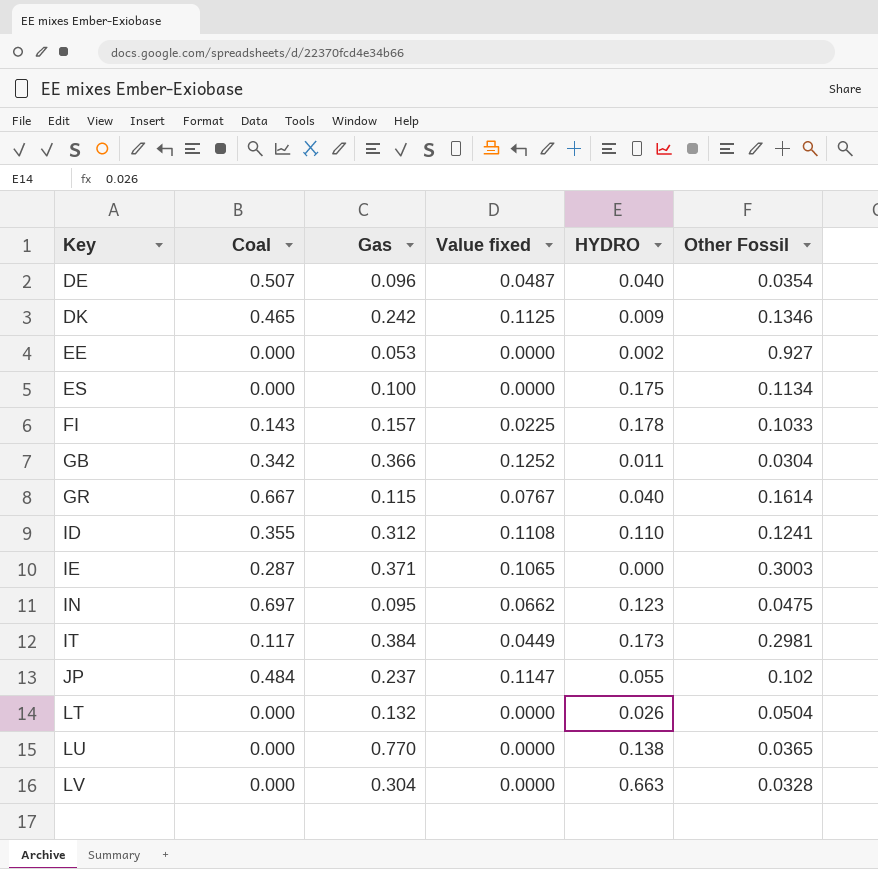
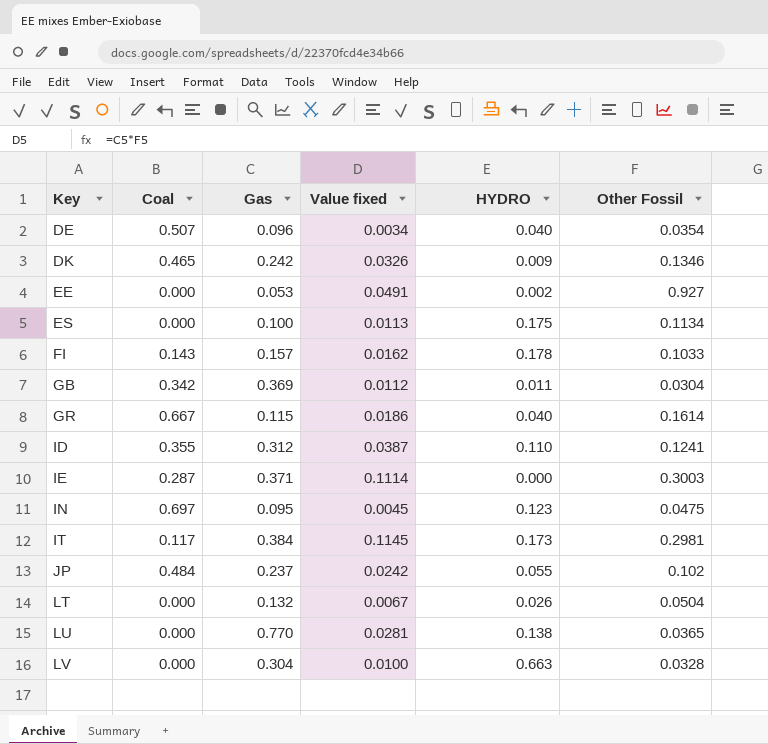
column Value fixed | formula: [Coal] * [Gas] -> [Gas] * [Other Fossil]
GB | Gas: 0.366 -> 0.369

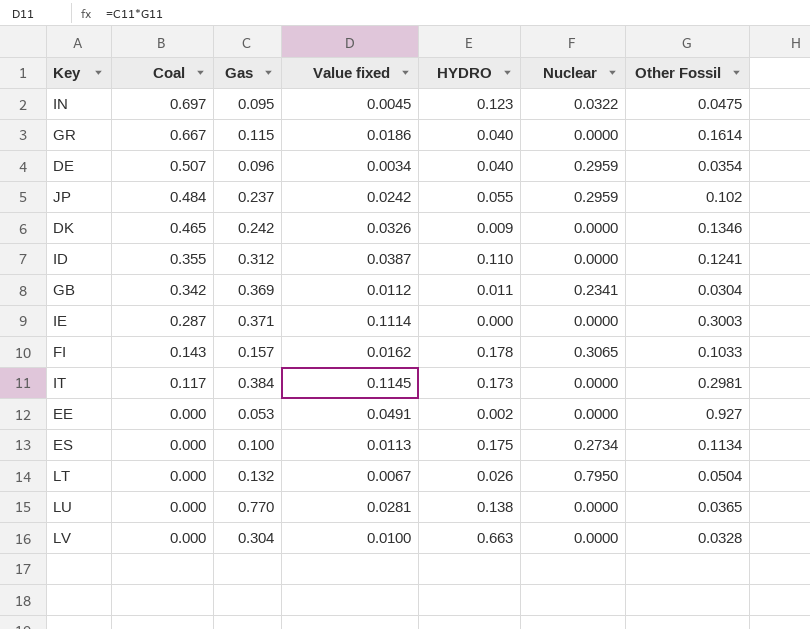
row order: Key ascending -> Coal descending
column Nuclear | position: none -> 6

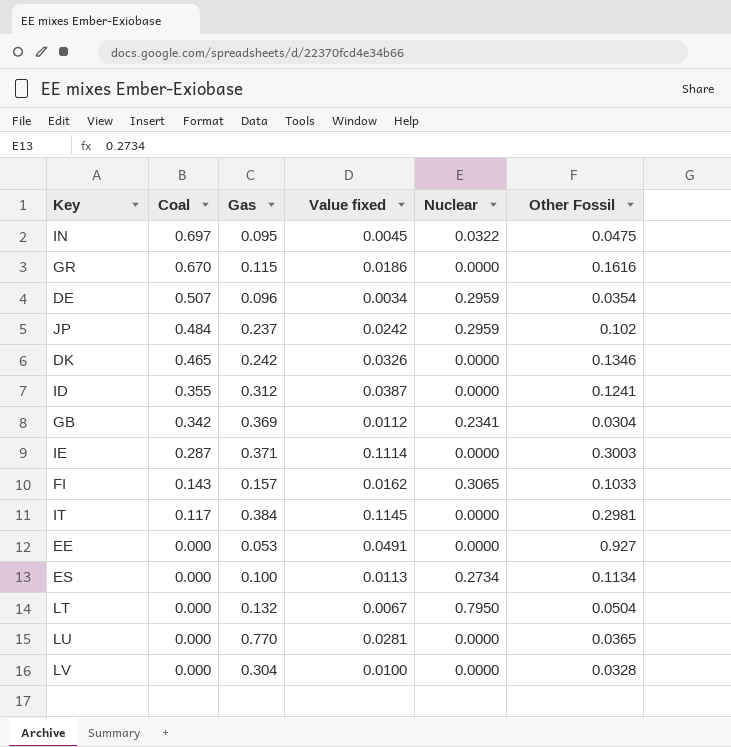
column HYDRO | position: 5 -> none
GR | Coal: 0.667 -> 0.670
GR | Other Fossil: 0.1614 -> 0.1616

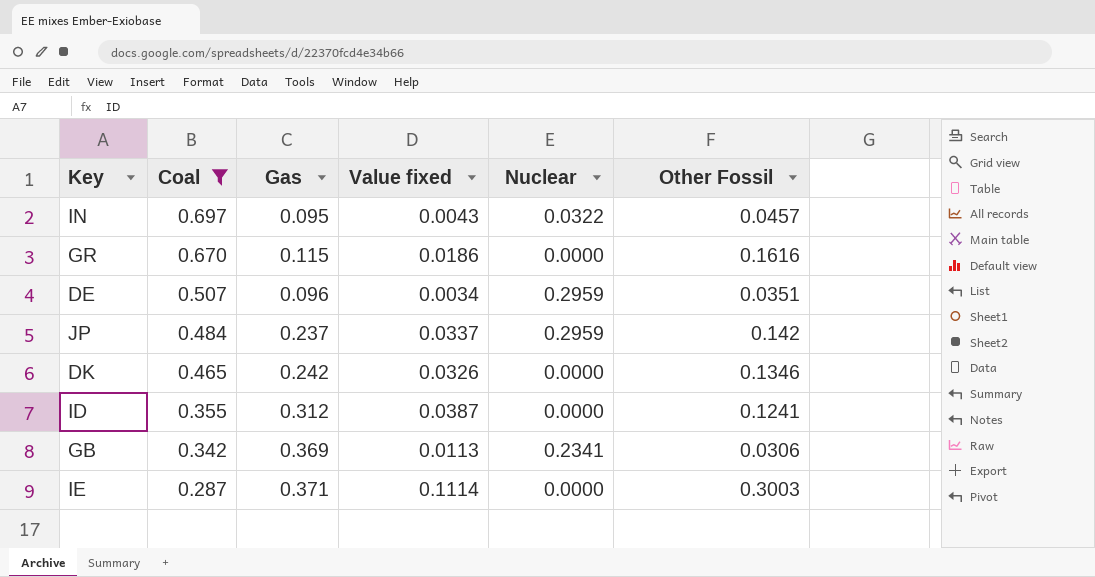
filter: none -> Coal >= 0.287
IN | Value fixed: 0.0045 -> 0.0043
IN | Other Fossil: 0.0475 -> 0.0457
DE | Other Fossil: 0.0354 -> 0.0351
JP | Value fixed: 0.0242 -> 0.0337
JP | Other Fossil: 0.102 -> 0.142
GB | Value fixed: 0.0112 -> 0.0113
GB | Other Fossil: 0.0304 -> 0.0306

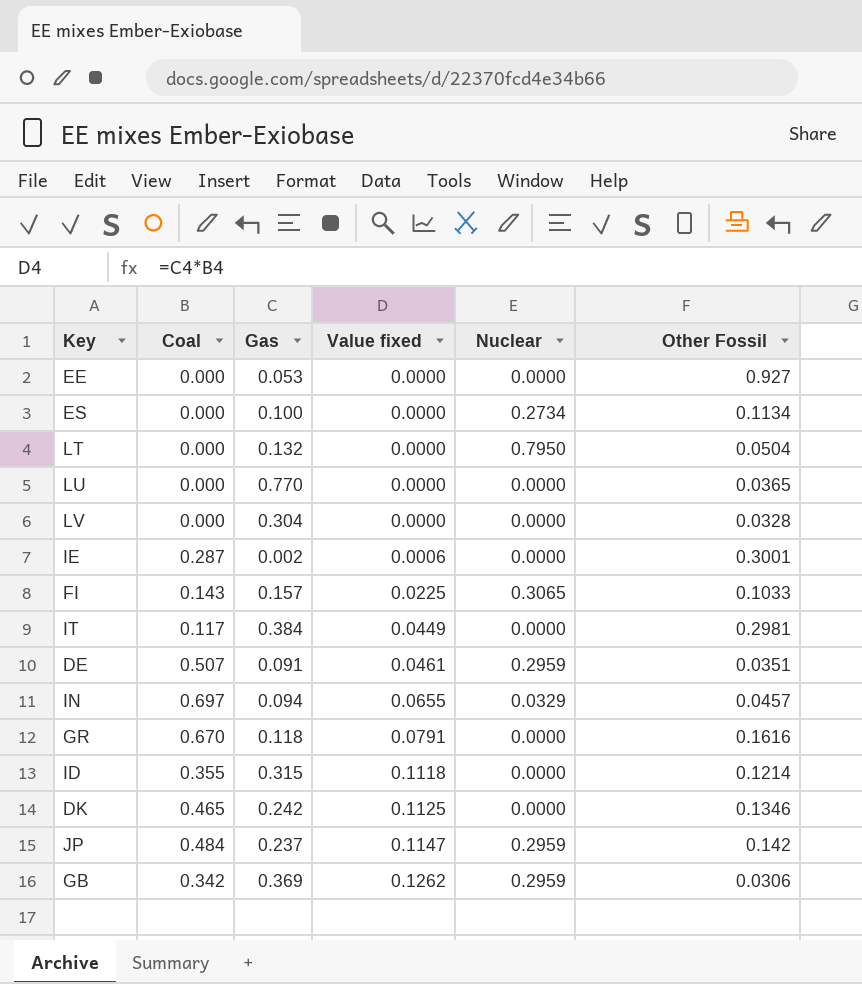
filter: Coal >= 0.287 -> none
row order: Coal descending -> Value fixed ascending
column Value fixed | formula: [Gas] * [Other Fossil] -> [Coal] * [Gas]
IE | Gas: 0.371 -> 0.002
IE | Other Fossil: 0.3003 -> 0.3001
DE | Gas: 0.096 -> 0.091
IN | Gas: 0.095 -> 0.094
IN | Nuclear: 0.0322 -> 0.0329
GR | Gas: 0.115 -> 0.118
ID | Gas: 0.312 -> 0.315
ID | Other Fossil: 0.1241 -> 0.1214
GB | Nuclear: 0.2341 -> 0.2959

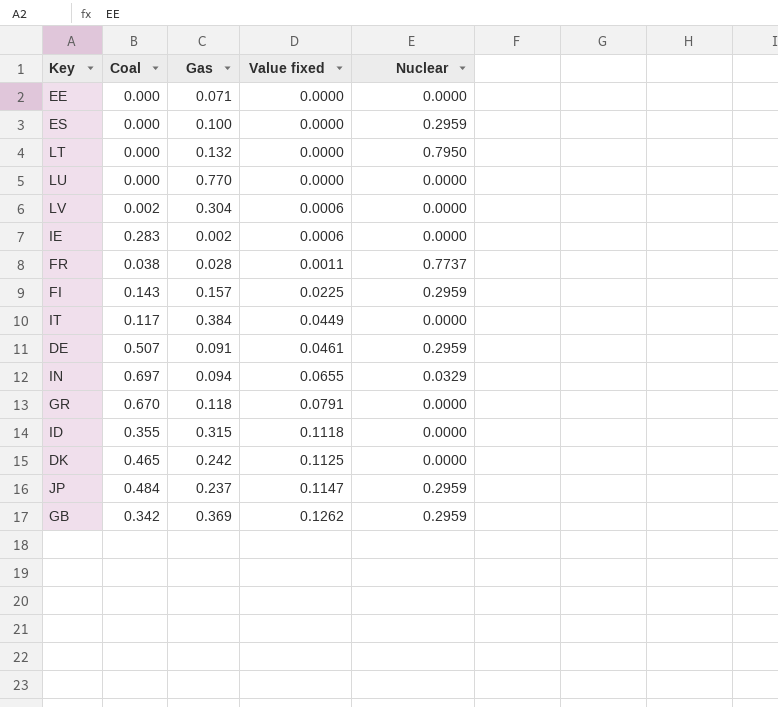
column Other Fossil | position: 6 -> none
EE | Gas: 0.053 -> 0.071
ES | Nuclear: 0.2734 -> 0.2959
LV | Coal: 0.000 -> 0.002
LV | Value fixed: 0.0000 -> 0.0006
IE | Coal: 0.287 -> 0.283
row FR: none -> 0.038 | 0.028 | 0.0011 | 0.7737
FI | Nuclear: 0.3065 -> 0.2959

